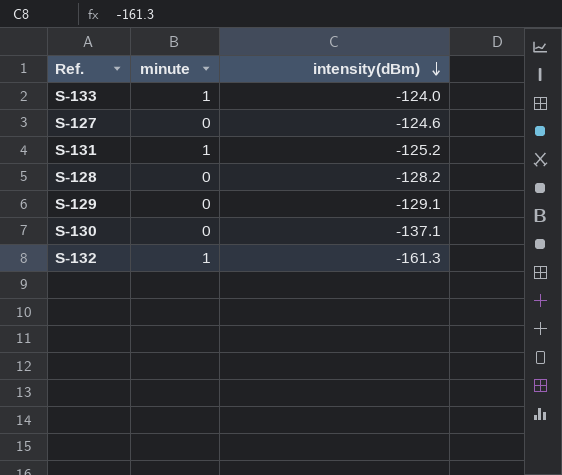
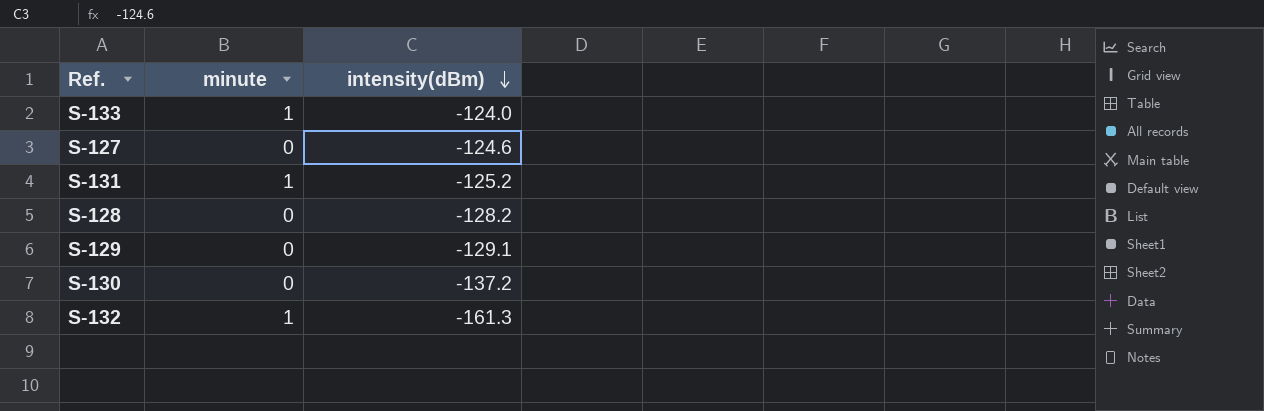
S-130 | intensity(dBm): -137.1 -> -137.2

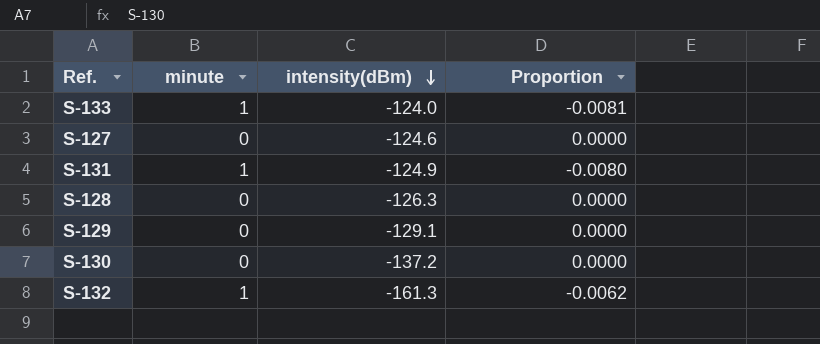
column Proportion | formula: none -> [minute] / [intensity(dBm)]
S-131 | intensity(dBm): -125.2 -> -124.9
S-128 | intensity(dBm): -128.2 -> -126.3

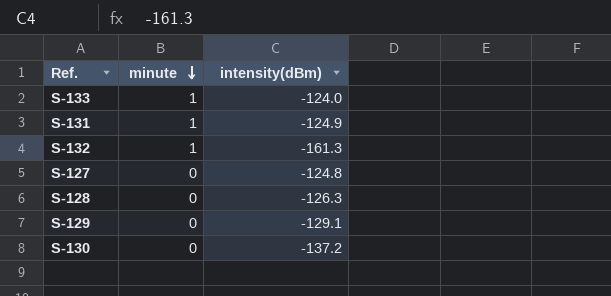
row order: intensity(dBm) descending -> minute descending
column Proportion | formula: [minute] / [intensity(dBm)] -> none
S-127 | intensity(dBm): -124.6 -> -124.8

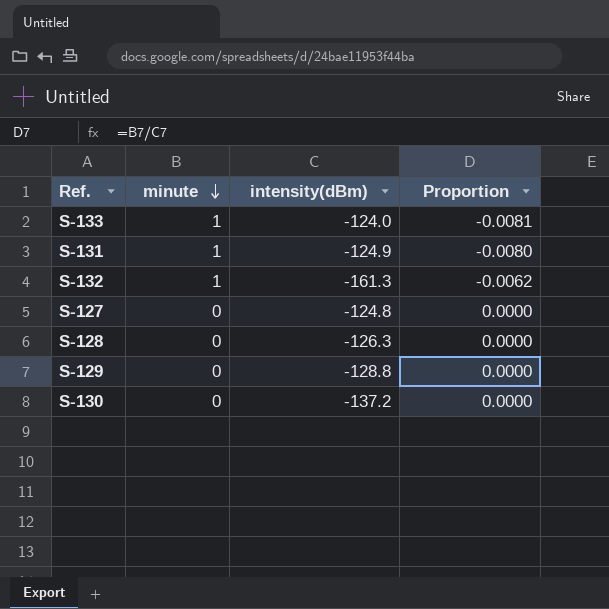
column Proportion | formula: none -> [minute] / [intensity(dBm)]
S-129 | intensity(dBm): -129.1 -> -128.8

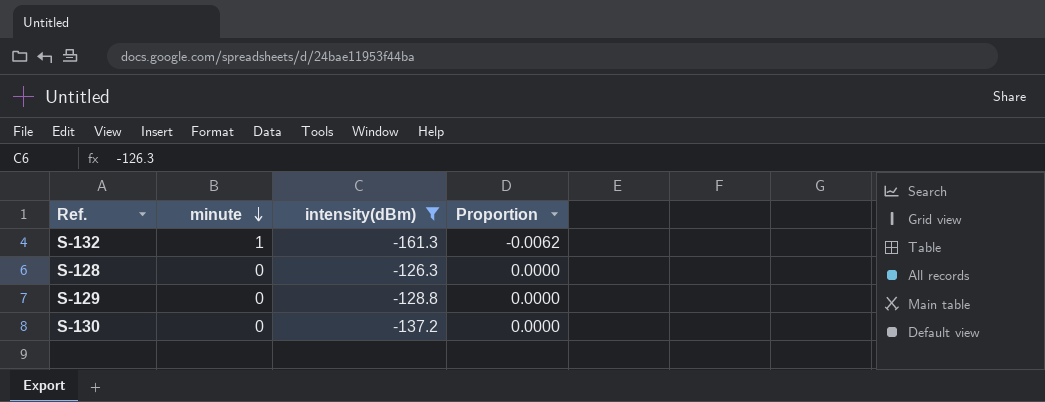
filter: none -> intensity(dBm) <= -126.3

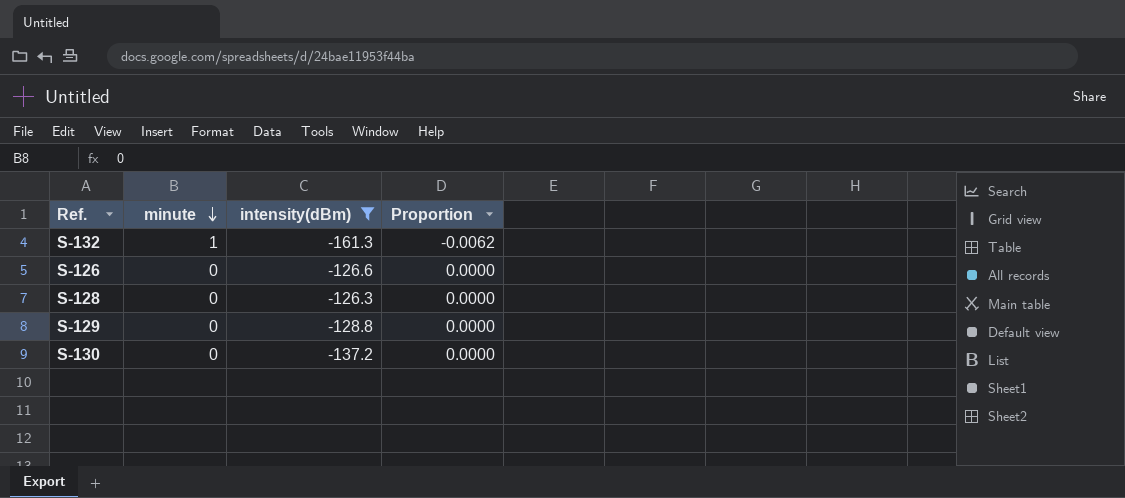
row S-126: none -> 0 | -126.6 | 0.0000

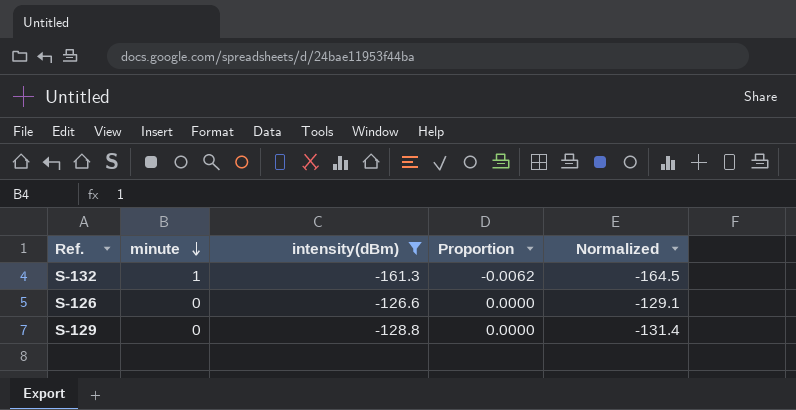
column Normalized | formula: none -> [intensity(dBm)] * 1.02
row S-128: 0 | -126.3 | 0.0000 -> none
row S-130: 0 | -137.2 | 0.0000 -> none

